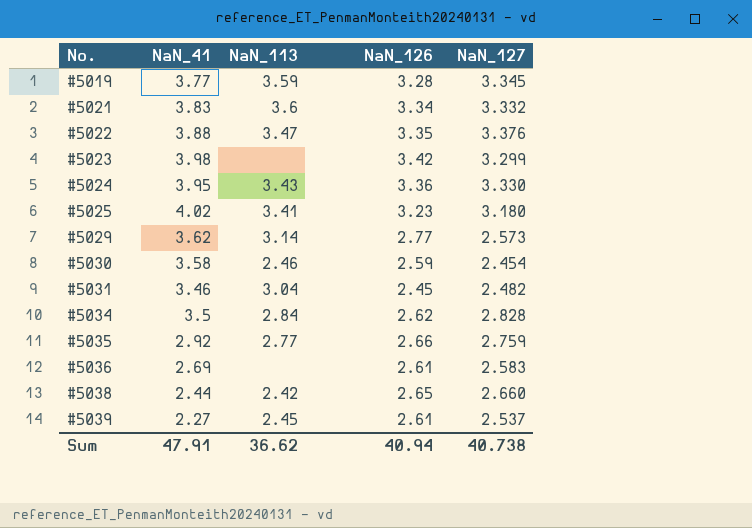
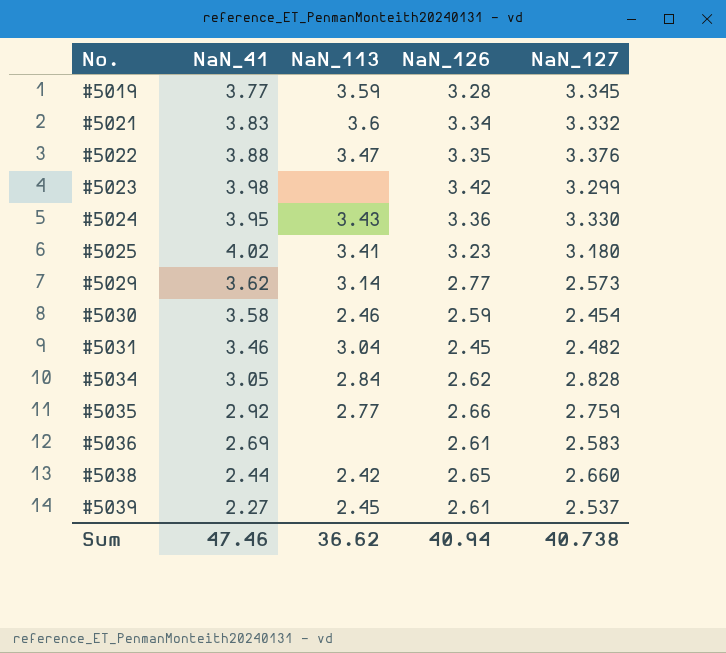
#5034 | NaN_41: 3.5 -> 3.05
Sum | NaN_41: 47.91 -> 47.46

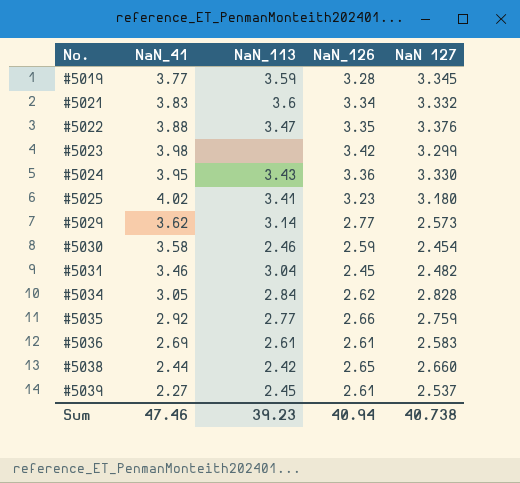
column name: NaN_127 -> NaN 127
#5036 | NaN_113: none -> 2.61
Sum | NaN_113: 36.62 -> 39.23

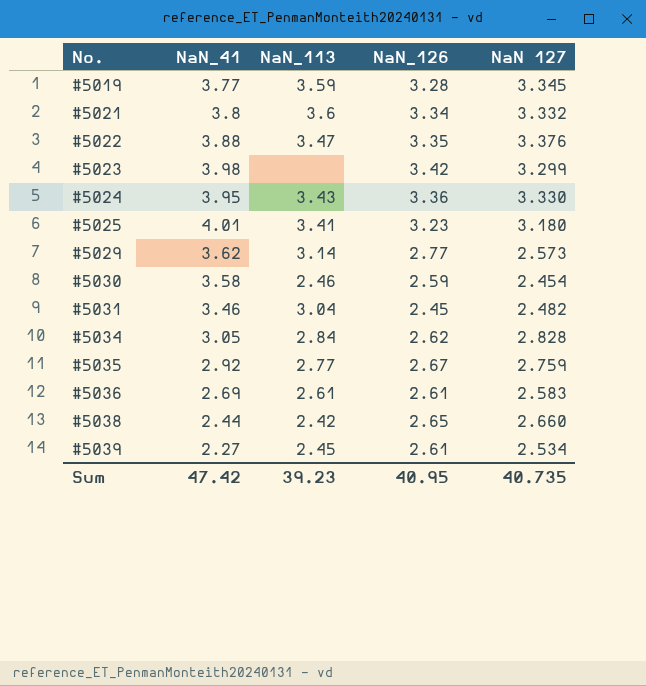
#5021 | NaN_41: 3.83 -> 3.8
#5025 | NaN_41: 4.02 -> 4.01
#5035 | NaN_126: 2.66 -> 2.67
#5039 | NaN 127: 2.537 -> 2.534
Sum | NaN_41: 47.46 -> 47.42
Sum | NaN_126: 40.94 -> 40.95
Sum | NaN 127: 40.738 -> 40.735

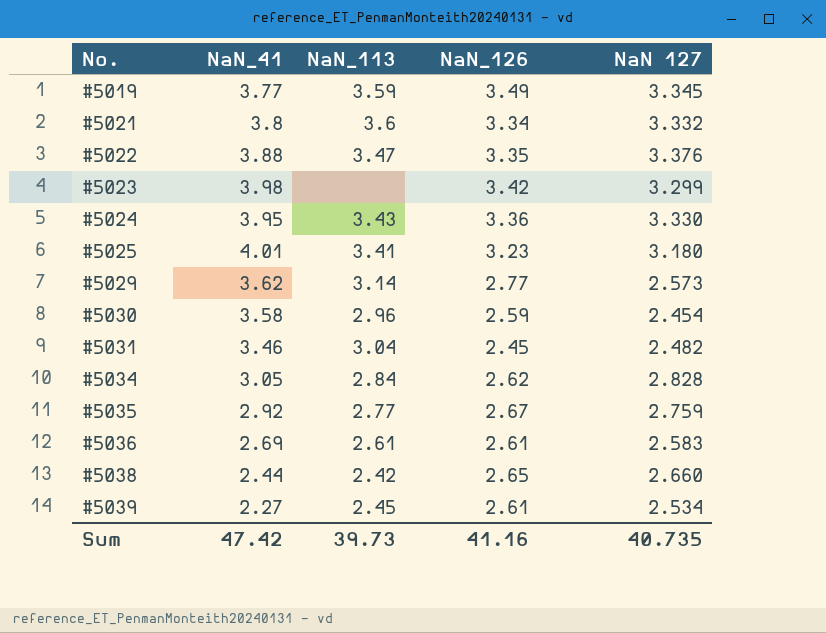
#5019 | NaN_126: 3.28 -> 3.49
#5030 | NaN_113: 2.46 -> 2.96
Sum | NaN_113: 39.23 -> 39.73
Sum | NaN_126: 40.95 -> 41.16

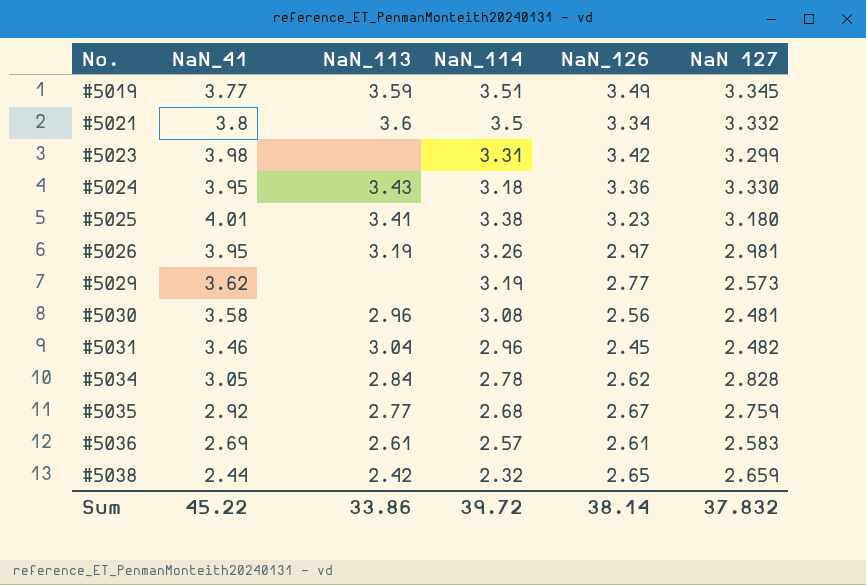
column NaN_114 | position: none -> 4
row #5022: 3.88 | 3.47 | 3.35 | 3.376 -> none
row #5039: 2.27 | 2.45 | 2.61 | 2.534 -> none
row #5026: none -> 3.95 | 3.19 | 3.26 | 2.97 | 2.981
#5029 | NaN_113: 3.14 -> none
#5030 | NaN_126: 2.59 -> 2.56
#5030 | NaN 127: 2.454 -> 2.481
#5038 | NaN 127: 2.660 -> 2.659
Sum | NaN_41: 47.42 -> 45.22
Sum | NaN_113: 39.73 -> 33.86
Sum | NaN_126: 41.16 -> 38.14
Sum | NaN 127: 40.735 -> 37.832

